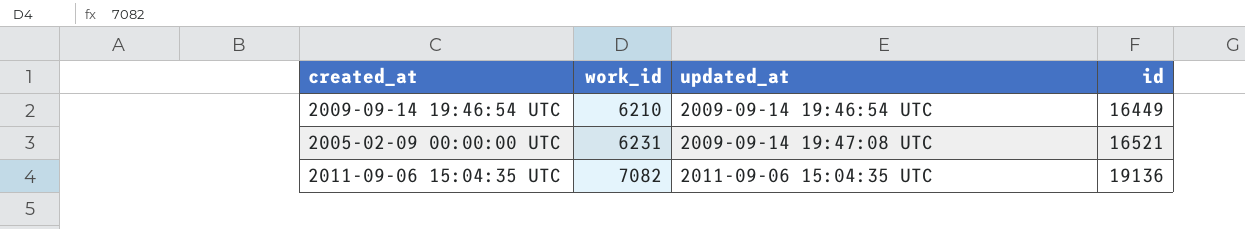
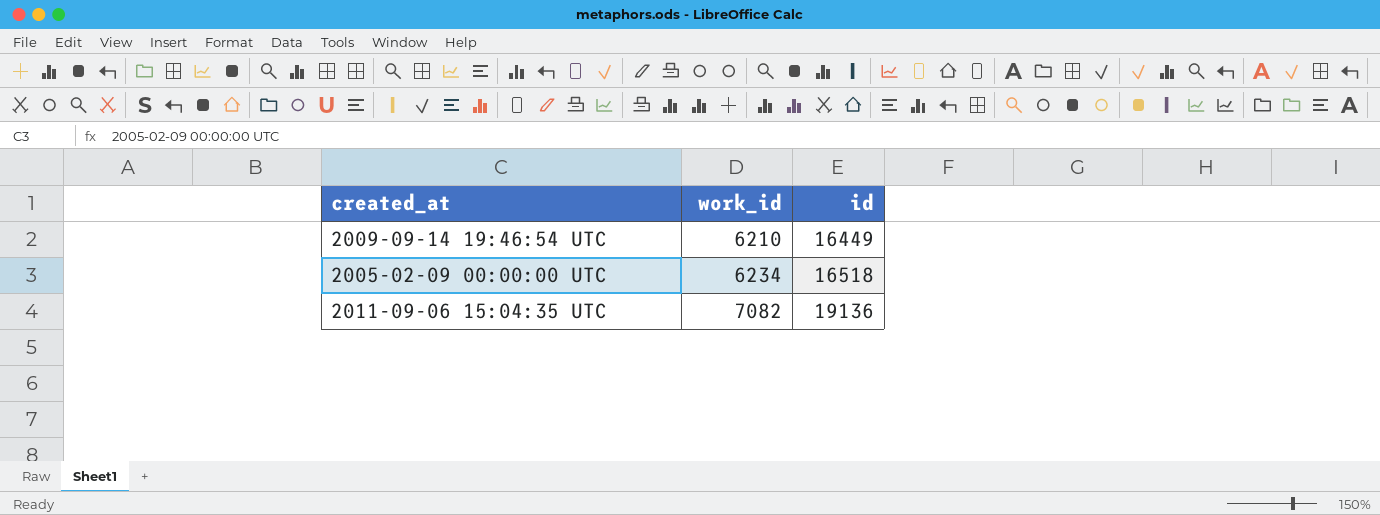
column updated_at | position: 3 -> none
2005-02-09 00:00:00 UTC | work_id: 6231 -> 6234
2005-02-09 00:00:00 UTC | id: 16521 -> 16518

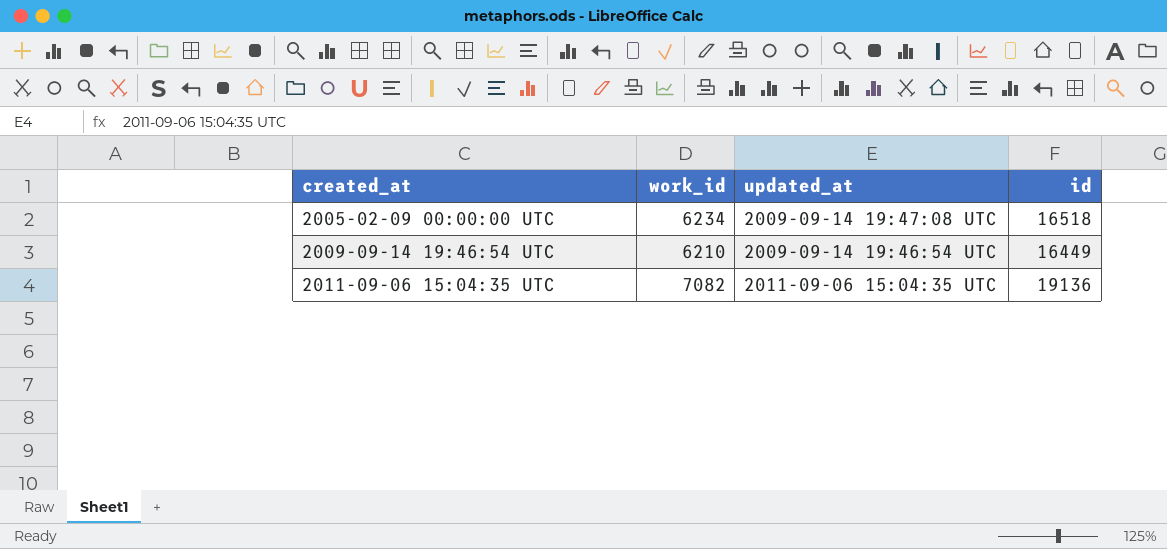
row order: work_id ascending -> created_at ascending
column updated_at | position: none -> 3

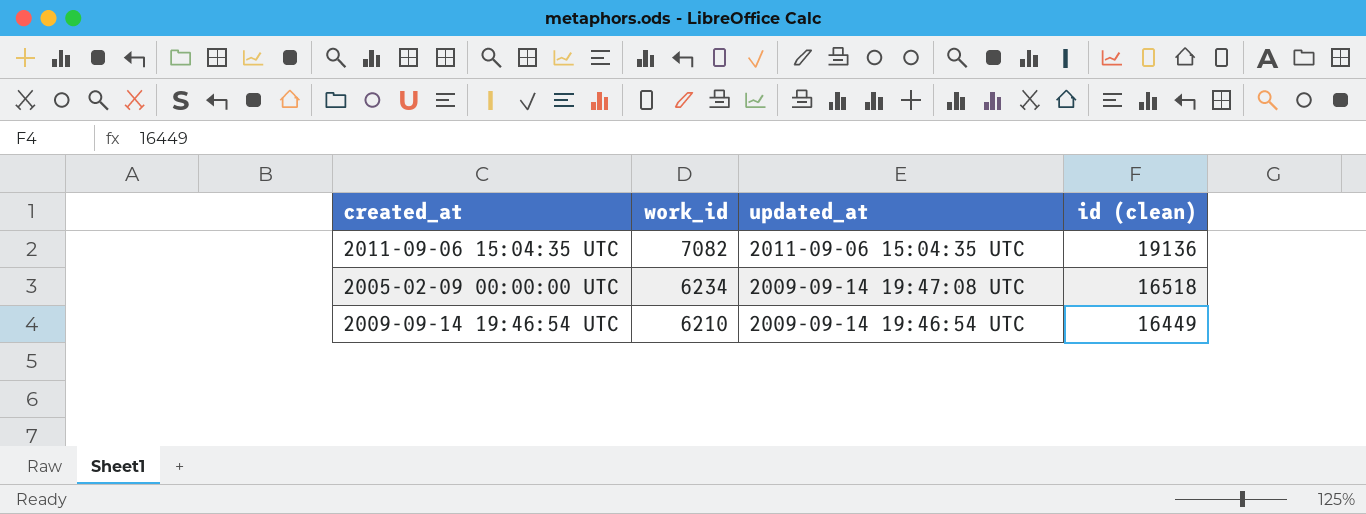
row order: created_at ascending -> work_id descending
column name: id -> id (clean)

